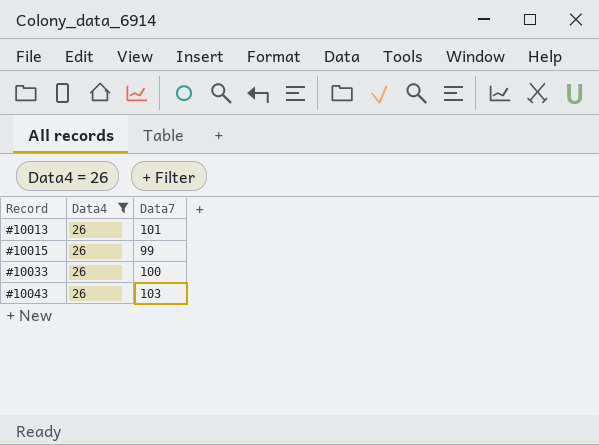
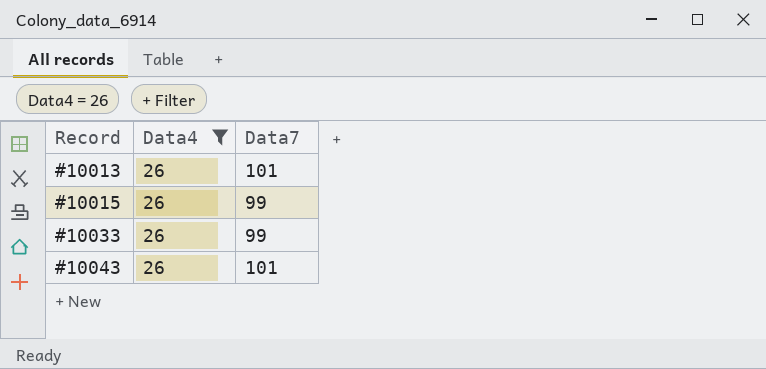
#10033 | Data7: 100 -> 99
#10043 | Data7: 103 -> 101

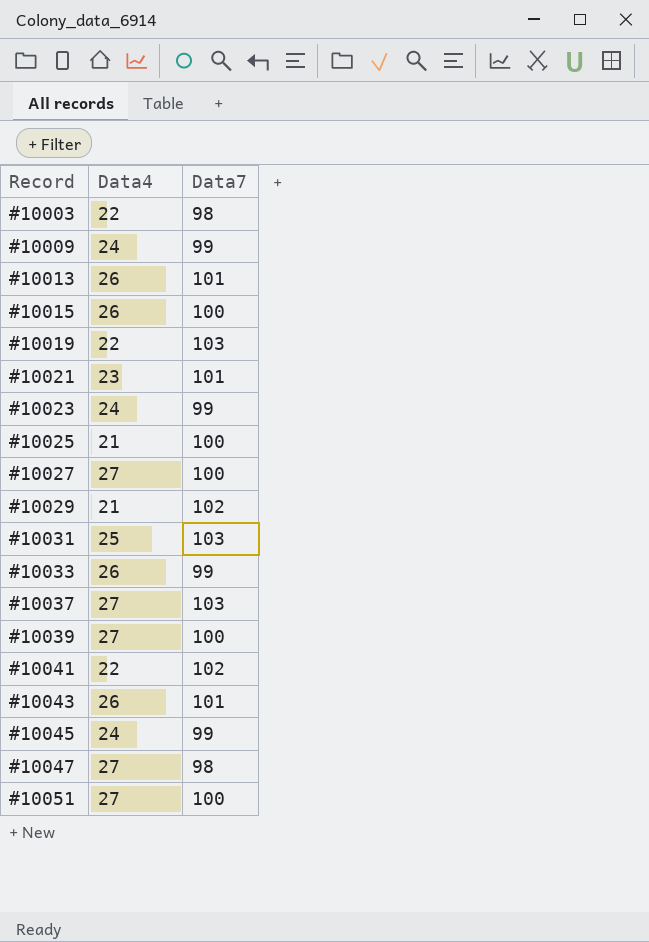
filter: Data4 = 26 -> none
#10015 | Data7: 99 -> 100

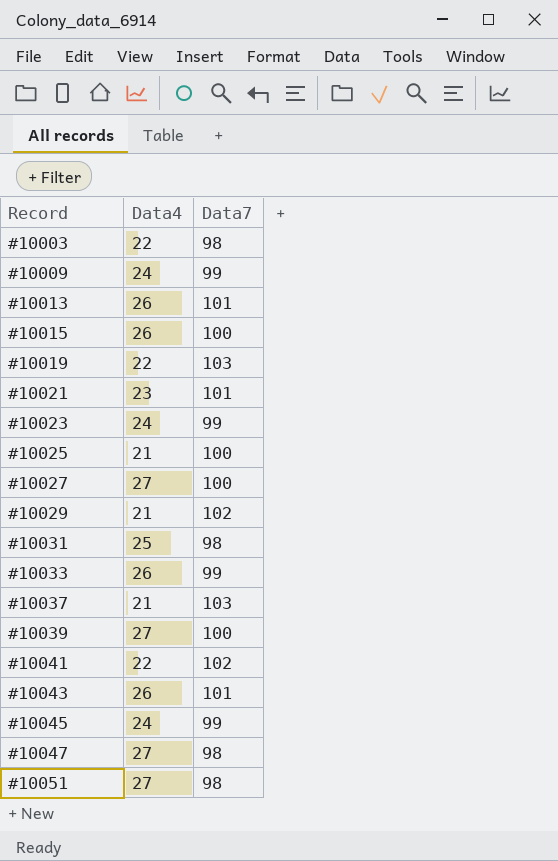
#10031 | Data7: 103 -> 98
#10037 | Data4: 27 -> 21
#10051 | Data7: 100 -> 98

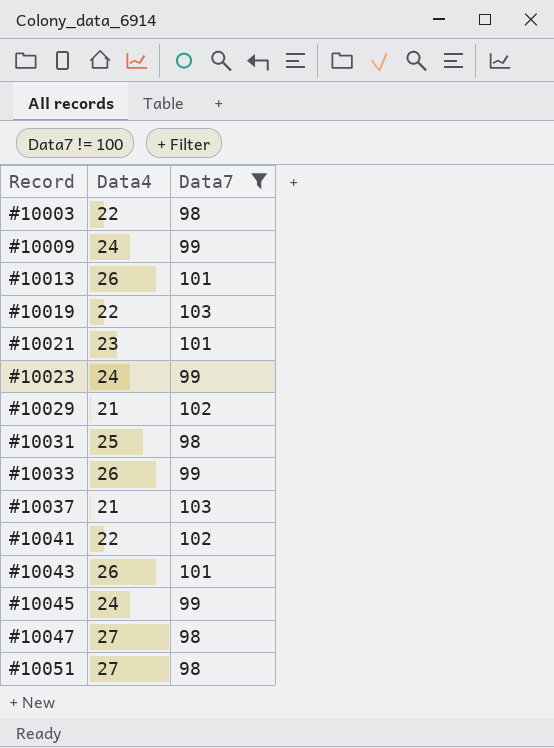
filter: none -> Data7 != 100

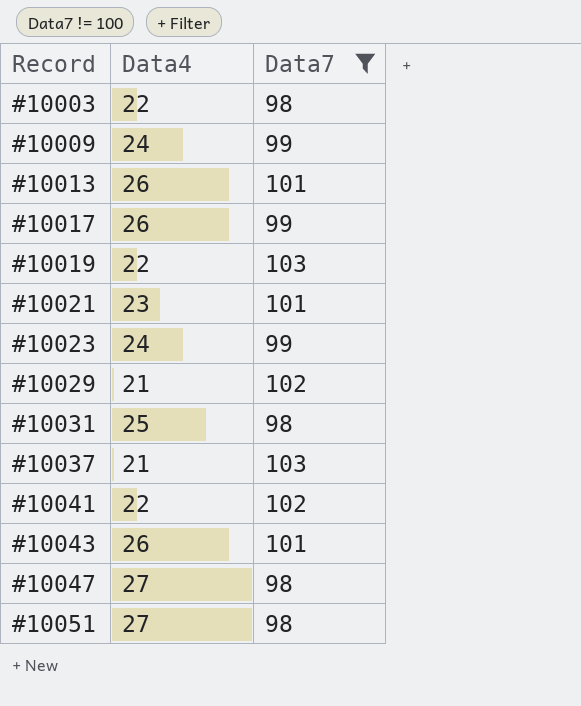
row #10033: 26 | 99 -> none
row #10045: 24 | 99 -> none
row #10017: none -> 26 | 99

